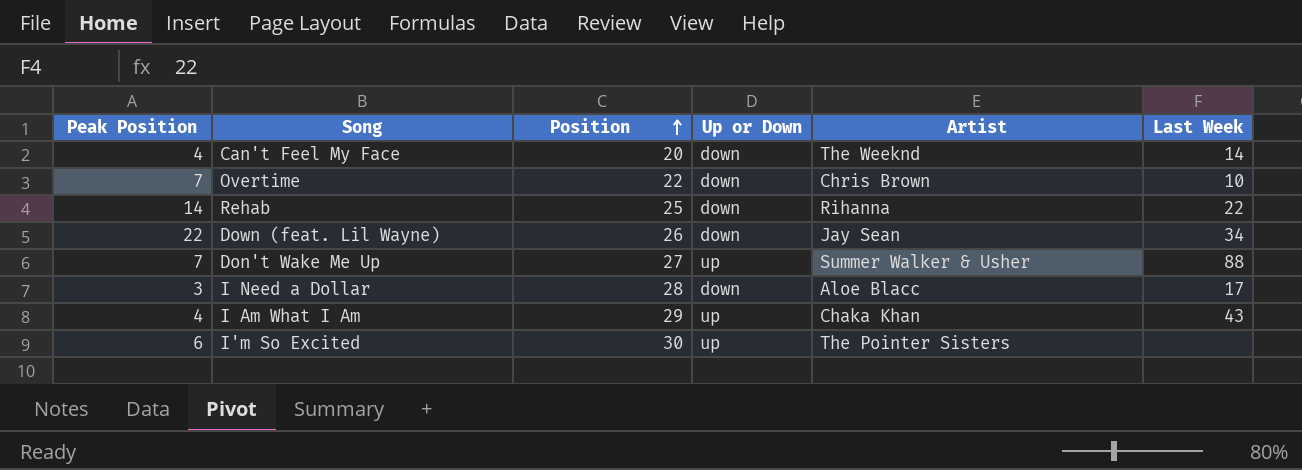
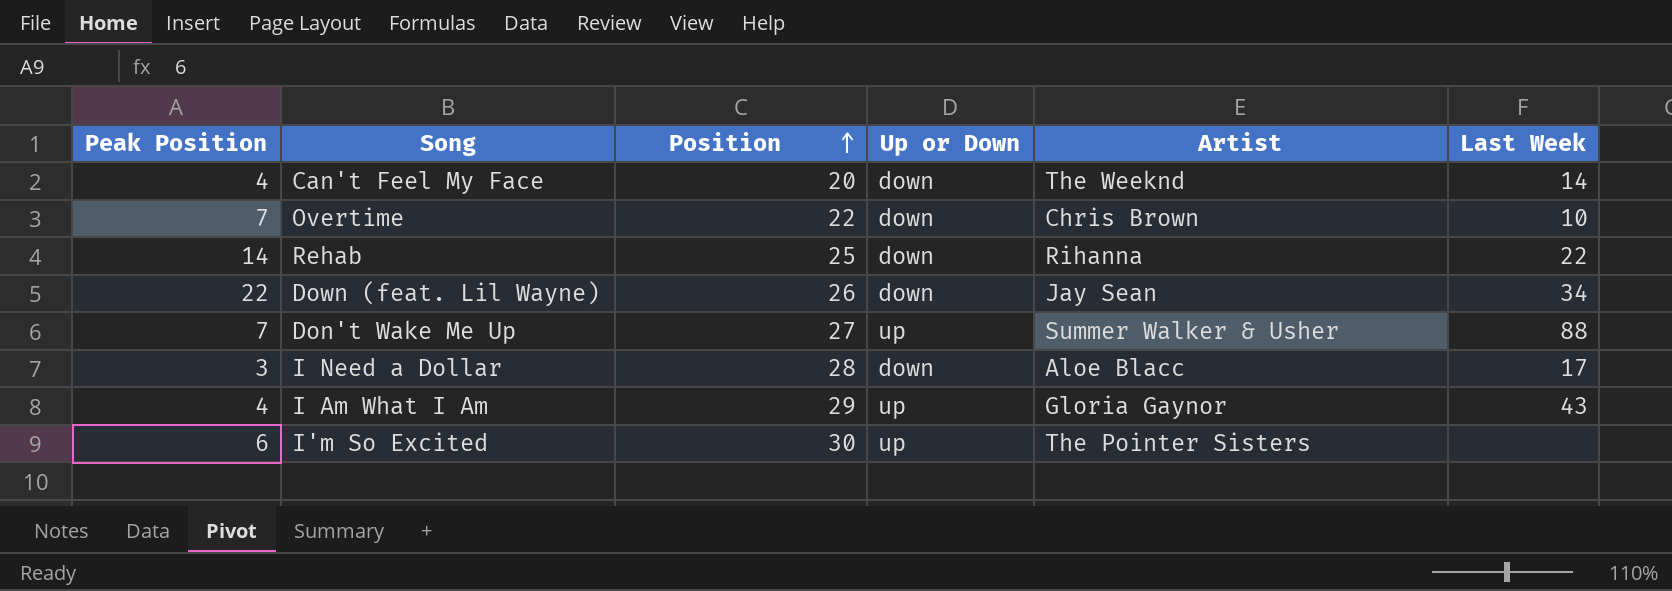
I Am What I Am | Artist: Chaka Khan -> Gloria Gaynor

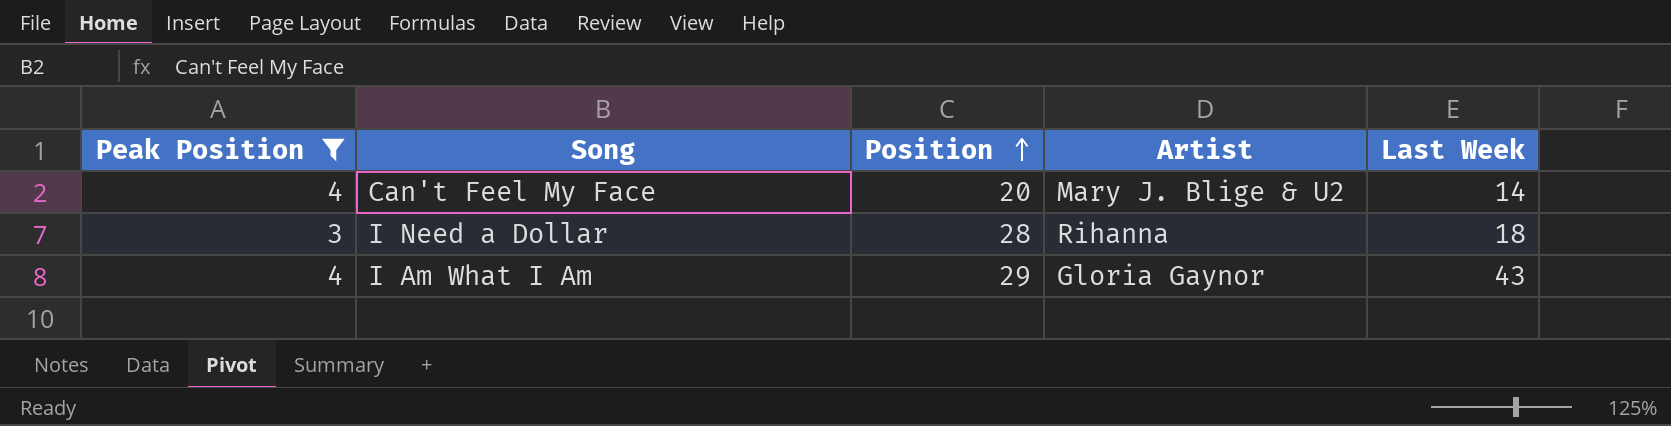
filter: none -> Peak Position <= 4
column Up or Down | position: 4 -> none
Can't Feel My Face | Artist: The Weeknd -> Mary J. Blige & U2
I Need a Dollar | Artist: Aloe Blacc -> Rihanna
I Need a Dollar | Last Week: 17 -> 18

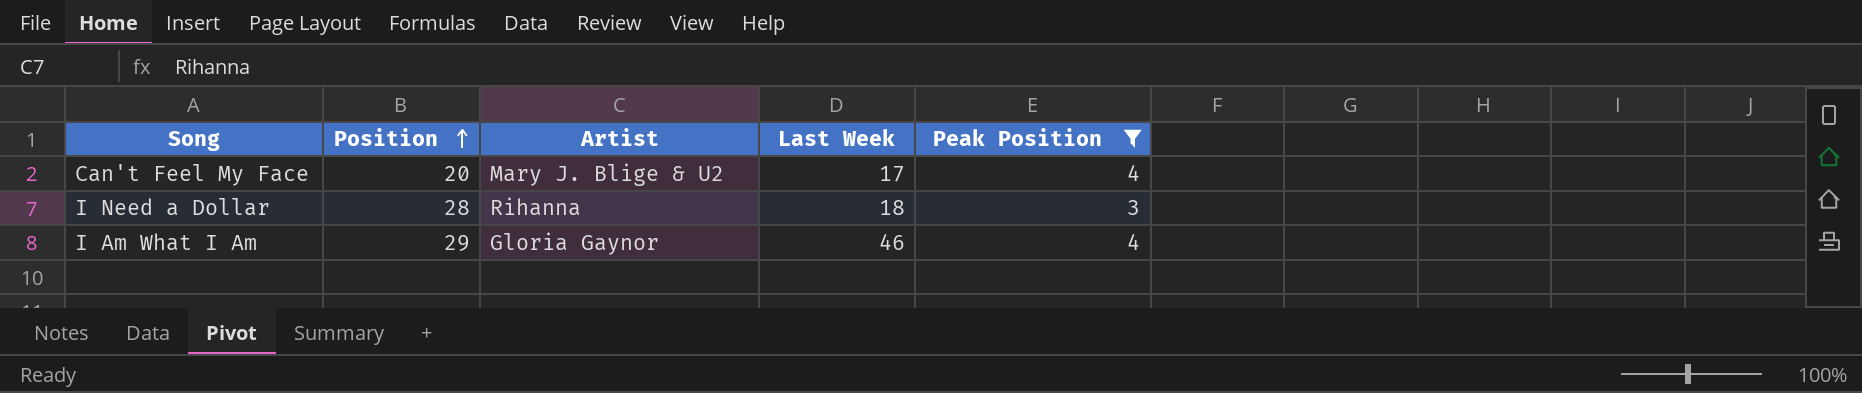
column Peak Position | position: 1 -> 5
Can't Feel My Face | Last Week: 14 -> 17
I Am What I Am | Last Week: 43 -> 46

